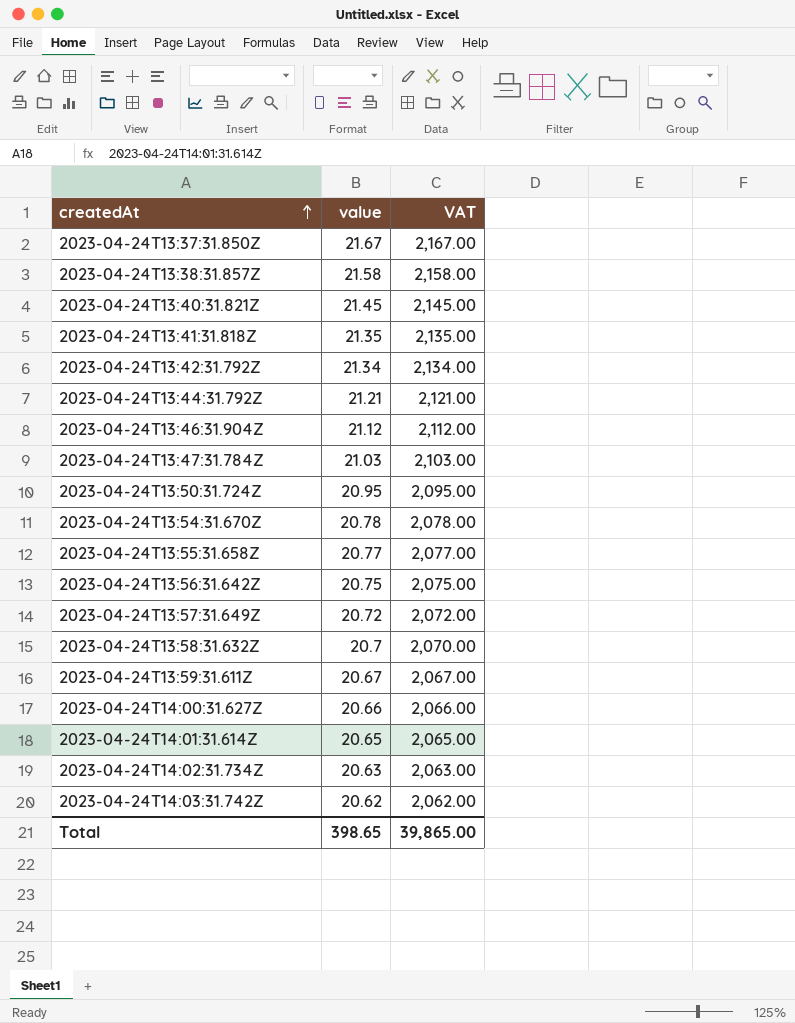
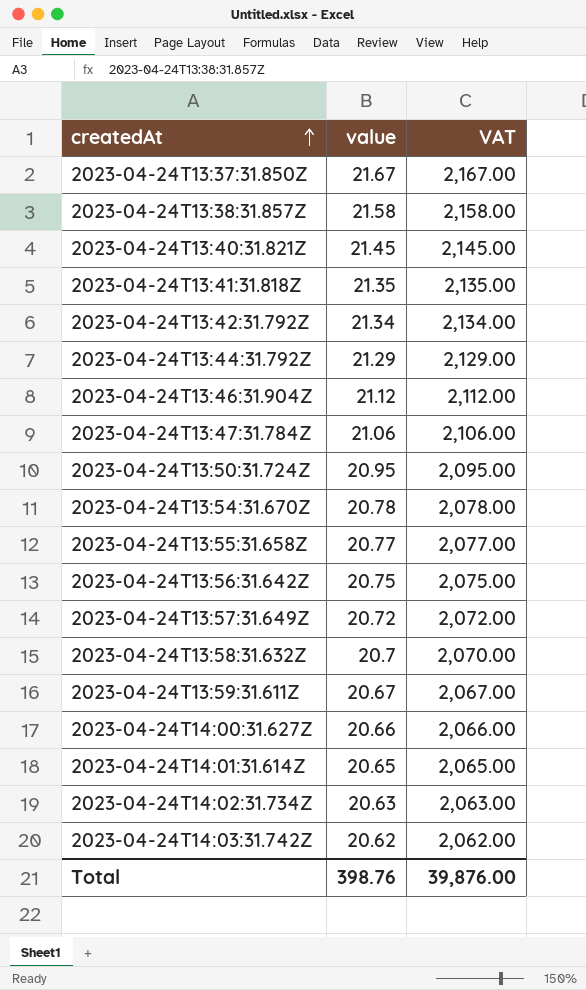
2023-04-24T13:44:31.792Z | value: 21.21 -> 21.29
2023-04-24T13:44:31.792Z | VAT: 2,121.00 -> 2,129.00
2023-04-24T13:47:31.784Z | value: 21.03 -> 21.06
2023-04-24T13:47:31.784Z | VAT: 2,103.00 -> 2,106.00
Total | value: 398.65 -> 398.76
Total | VAT: 39,865.00 -> 39,876.00

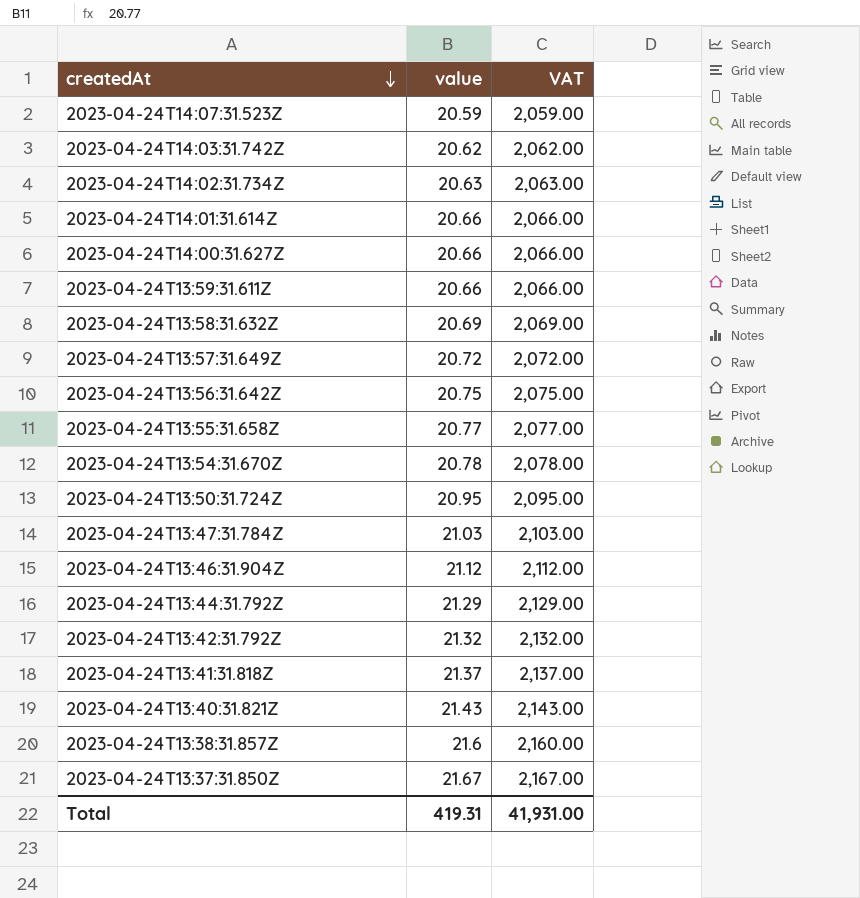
row order: createdAt ascending -> createdAt descending
row 2023-04-24T14:07:31.523Z: none -> 20.59 | 2,059.00
2023-04-24T14:01:31.614Z | value: 20.65 -> 20.66
2023-04-24T14:01:31.614Z | VAT: 2,065.00 -> 2,066.00
2023-04-24T13:59:31.611Z | value: 20.67 -> 20.66
2023-04-24T13:59:31.611Z | VAT: 2,067.00 -> 2,066.00
2023-04-24T13:58:31.632Z | value: 20.7 -> 20.69
2023-04-24T13:58:31.632Z | VAT: 2,070.00 -> 2,069.00
2023-04-24T13:47:31.784Z | value: 21.06 -> 21.03
2023-04-24T13:47:31.784Z | VAT: 2,106.00 -> 2,103.00
2023-04-24T13:42:31.792Z | value: 21.34 -> 21.32
2023-04-24T13:42:31.792Z | VAT: 2,134.00 -> 2,132.00
2023-04-24T13:41:31.818Z | value: 21.35 -> 21.37
2023-04-24T13:41:31.818Z | VAT: 2,135.00 -> 2,137.00
2023-04-24T13:40:31.821Z | value: 21.45 -> 21.43
2023-04-24T13:40:31.821Z | VAT: 2,145.00 -> 2,143.00
2023-04-24T13:38:31.857Z | value: 21.58 -> 21.6
2023-04-24T13:38:31.857Z | VAT: 2,158.00 -> 2,160.00
Total | value: 398.76 -> 419.31
Total | VAT: 39,876.00 -> 41,931.00

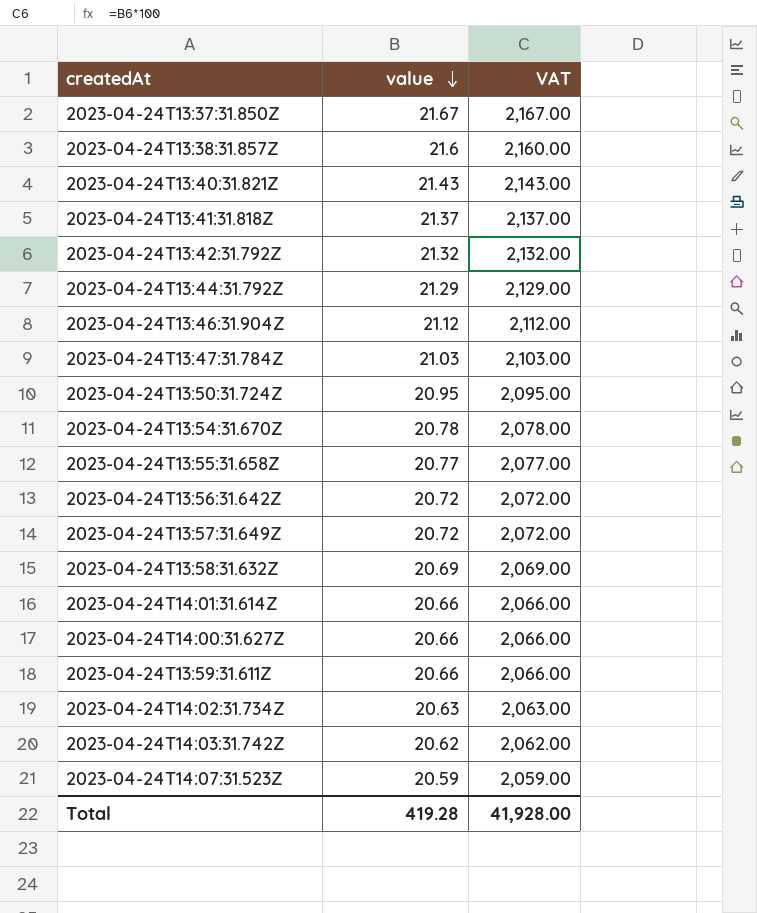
row order: createdAt descending -> value descending
2023-04-24T13:56:31.642Z | value: 20.75 -> 20.72
2023-04-24T13:56:31.642Z | VAT: 2,075.00 -> 2,072.00
Total | value: 419.31 -> 419.28
Total | VAT: 41,931.00 -> 41,928.00

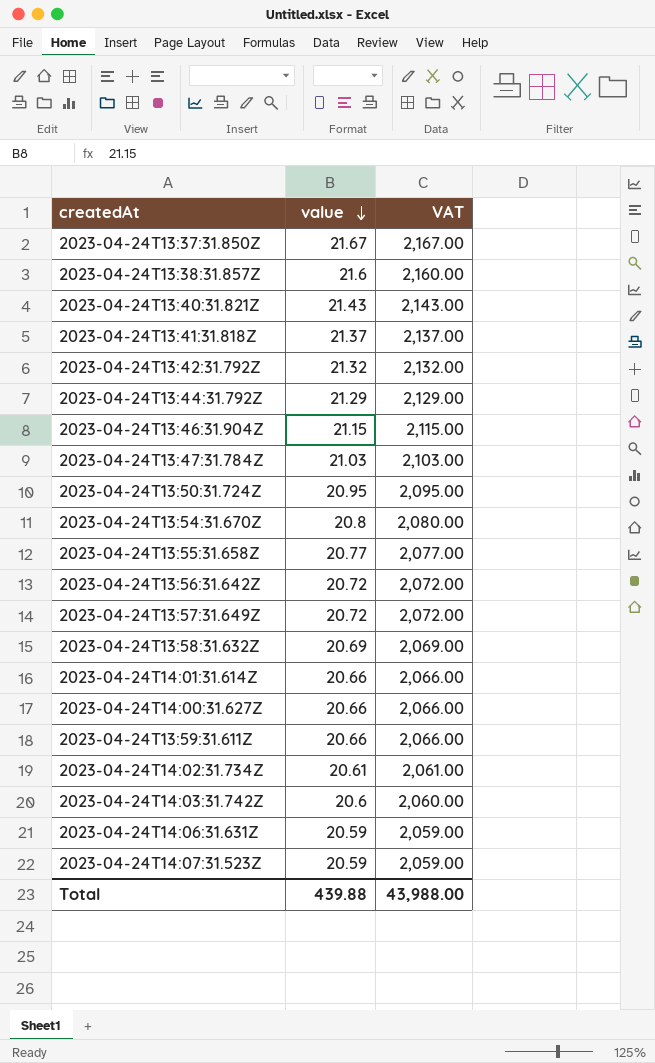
2023-04-24T13:46:31.904Z | value: 21.12 -> 21.15
2023-04-24T13:46:31.904Z | VAT: 2,112.00 -> 2,115.00
2023-04-24T13:54:31.670Z | value: 20.78 -> 20.8
2023-04-24T13:54:31.670Z | VAT: 2,078.00 -> 2,080.00
2023-04-24T14:02:31.734Z | value: 20.63 -> 20.61
2023-04-24T14:02:31.734Z | VAT: 2,063.00 -> 2,061.00
2023-04-24T14:03:31.742Z | value: 20.62 -> 20.6
2023-04-24T14:03:31.742Z | VAT: 2,062.00 -> 2,060.00
row 2023-04-24T14:06:31.631Z: none -> 20.59 | 2,059.00
Total | value: 419.28 -> 439.88
Total | VAT: 41,928.00 -> 43,988.00

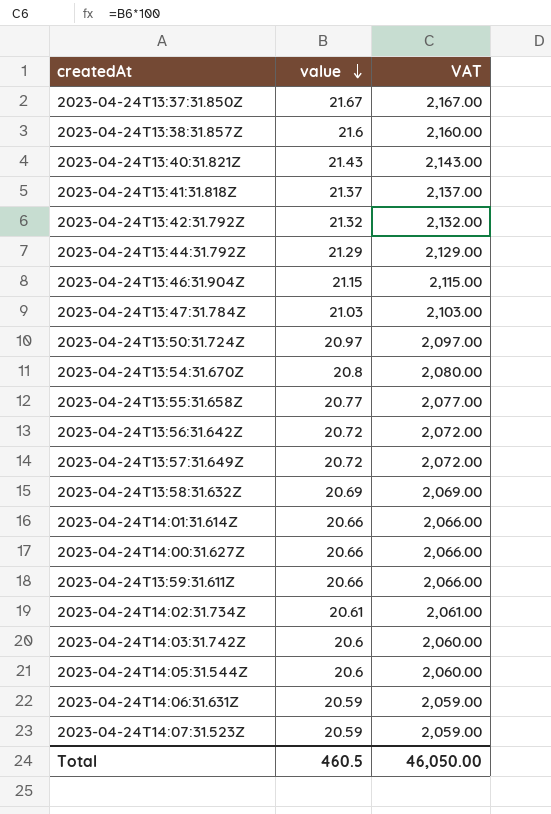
2023-04-24T13:50:31.724Z | value: 20.95 -> 20.97
2023-04-24T13:50:31.724Z | VAT: 2,095.00 -> 2,097.00
row 2023-04-24T14:05:31.544Z: none -> 20.6 | 2,060.00
Total | value: 439.88 -> 460.5
Total | VAT: 43,988.00 -> 46,050.00

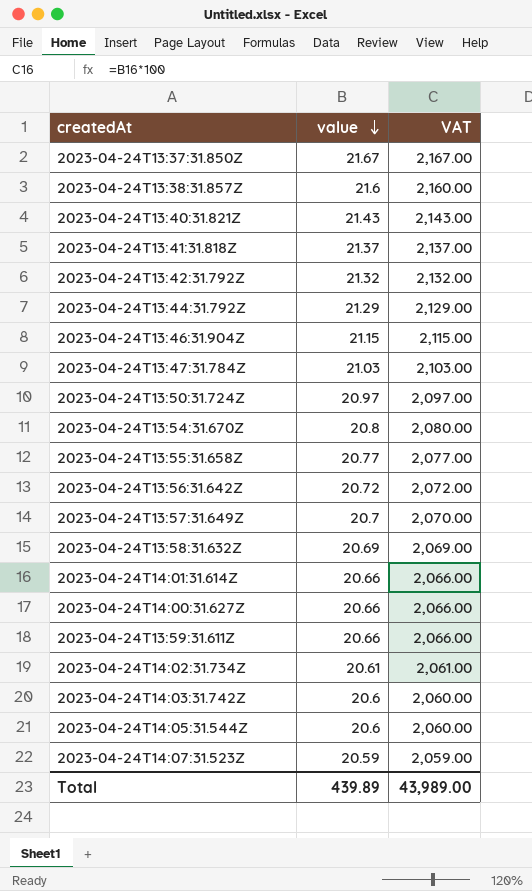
row 2023-04-24T14:06:31.631Z: 20.59 | 2,059.00 -> none
2023-04-24T13:57:31.649Z | value: 20.72 -> 20.7
2023-04-24T13:57:31.649Z | VAT: 2,072.00 -> 2,070.00
Total | value: 460.5 -> 439.89
Total | VAT: 46,050.00 -> 43,989.00

